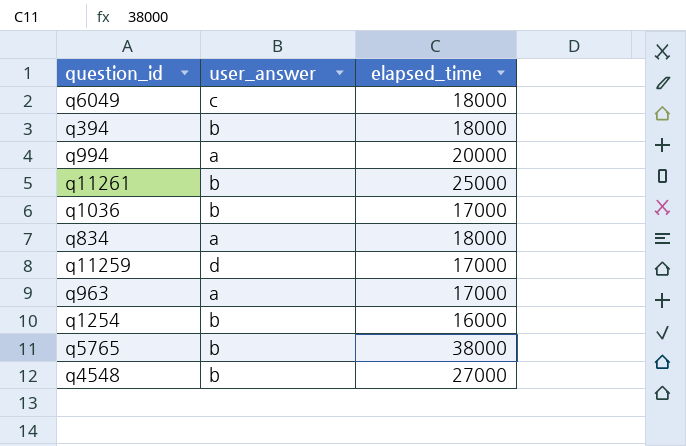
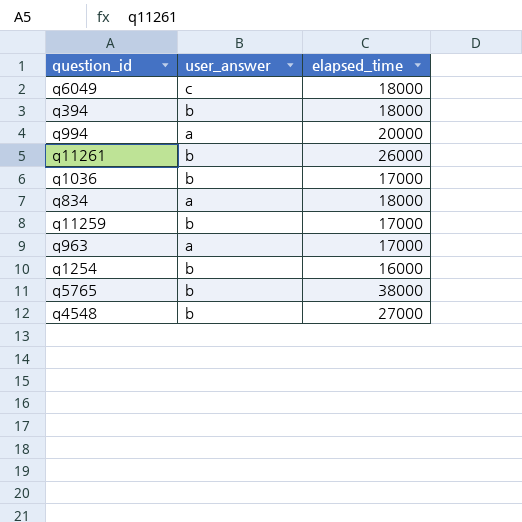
q11261 | elapsed_time: 25000 -> 26000
q11259 | user_answer: d -> b

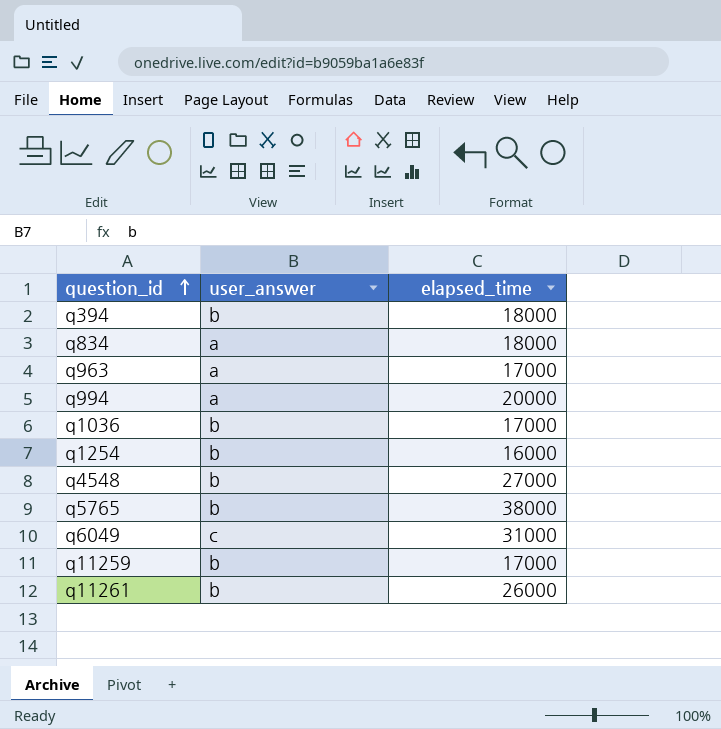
row order: none -> question_id ascending
q6049 | elapsed_time: 18000 -> 31000

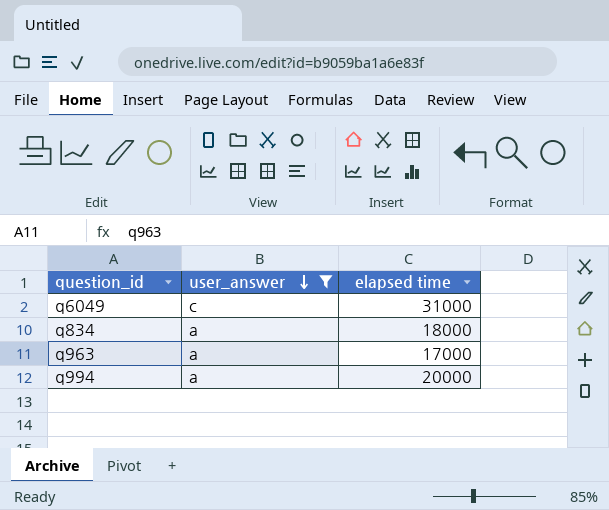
filter: none -> user_answer != b
row order: question_id ascending -> user_answer descending
column name: elapsed_time -> elapsed time

